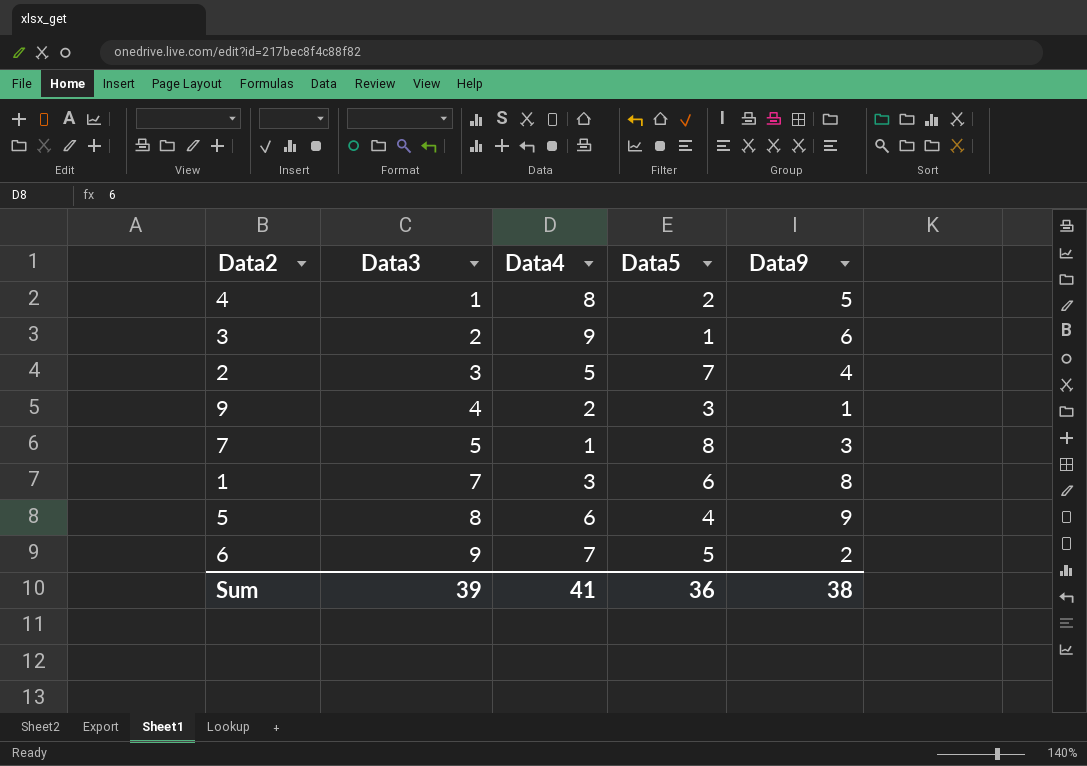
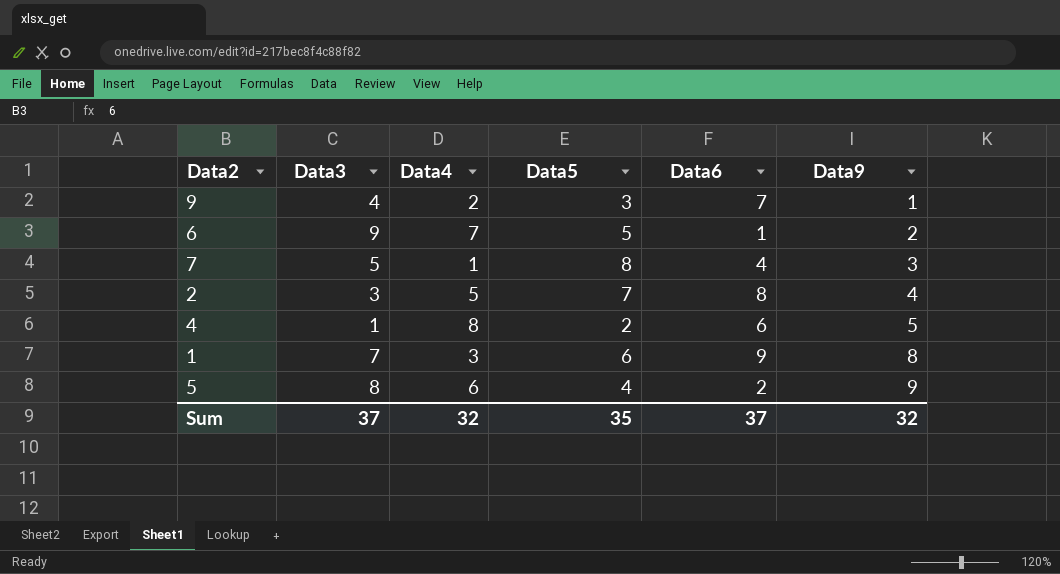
row order: Data3 ascending -> Data9 ascending
column Data6 | position: none -> 5
row 3: 2 | 9 | 1 | 6 -> none
Sum | Data3: 39 -> 37
Sum | Data4: 41 -> 32
Sum | Data5: 36 -> 35
Sum | Data9: 38 -> 32

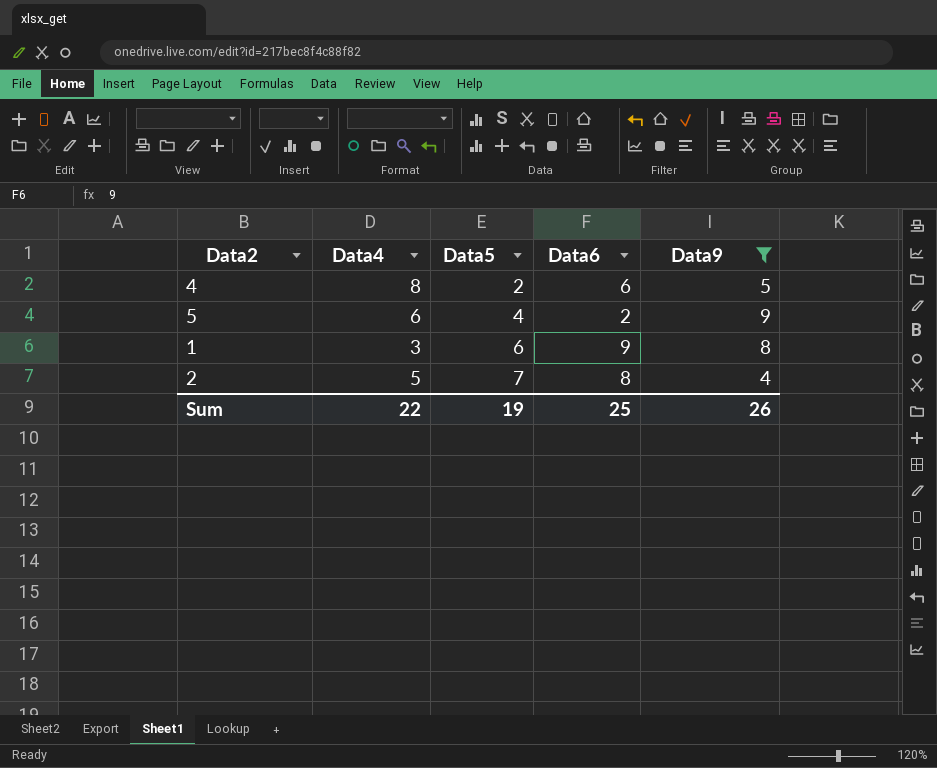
filter: none -> Data9 >= 4
row order: Data9 ascending -> Data5 ascending
column Data3 | position: 2 -> none
Sum | Data4: 32 -> 22
Sum | Data5: 35 -> 19
Sum | Data6: 37 -> 25
Sum | Data9: 32 -> 26

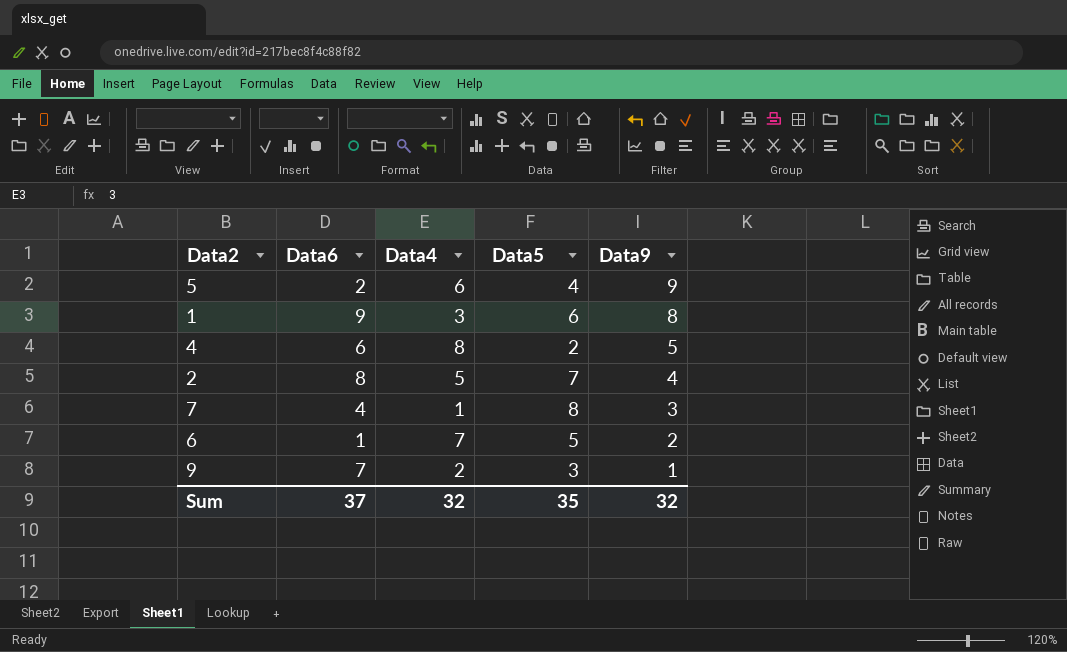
filter: Data9 >= 4 -> none
row order: Data5 ascending -> Data9 descending
column Data6 | position: 4 -> 2
Sum | Data6: 25 -> 37
Sum | Data4: 22 -> 32
Sum | Data5: 19 -> 35
Sum | Data9: 26 -> 32

